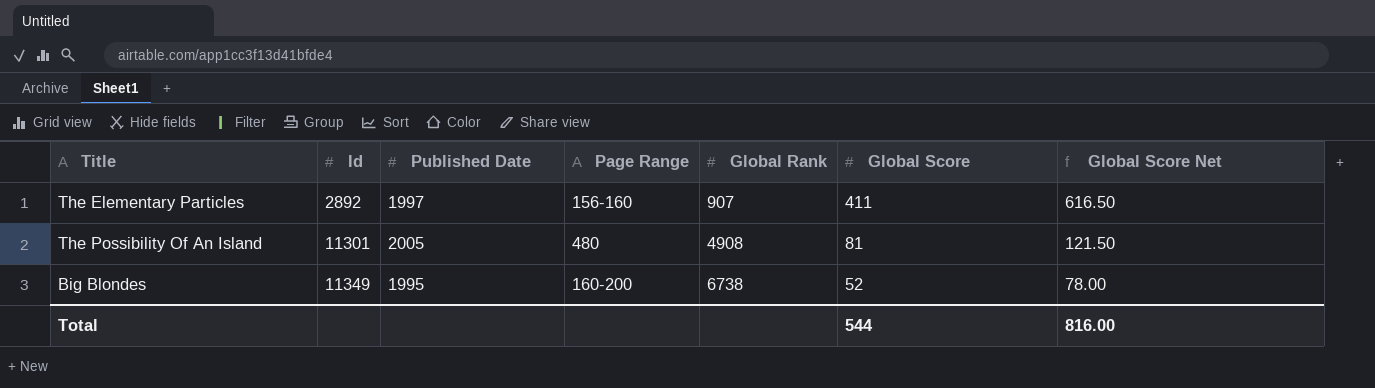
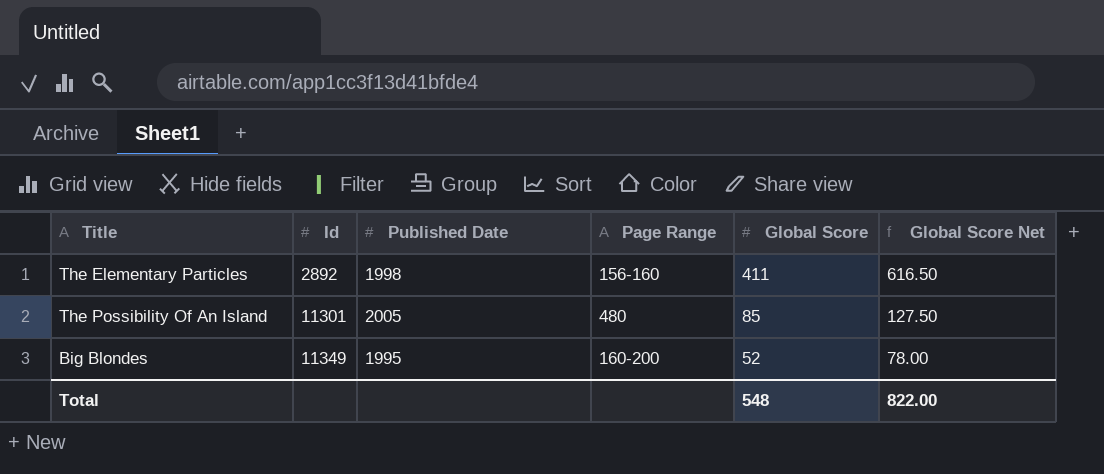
column Global Rank | position: 5 -> none
The Elementary Particles | Published Date: 1997 -> 1998
The Possibility Of An Island | Global Score: 81 -> 85
The Possibility Of An Island | Global Score Net: 121.50 -> 127.50
Total | Global Score: 544 -> 548
Total | Global Score Net: 816.00 -> 822.00

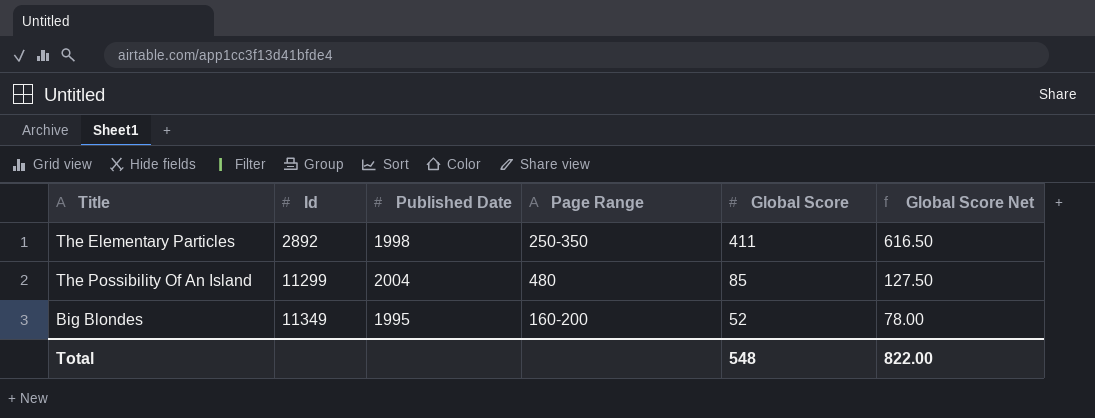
The Elementary Particles | Page Range: 156-160 -> 250-350
The Possibility Of An Island | Id: 11301 -> 11299
The Possibility Of An Island | Published Date: 2005 -> 2004

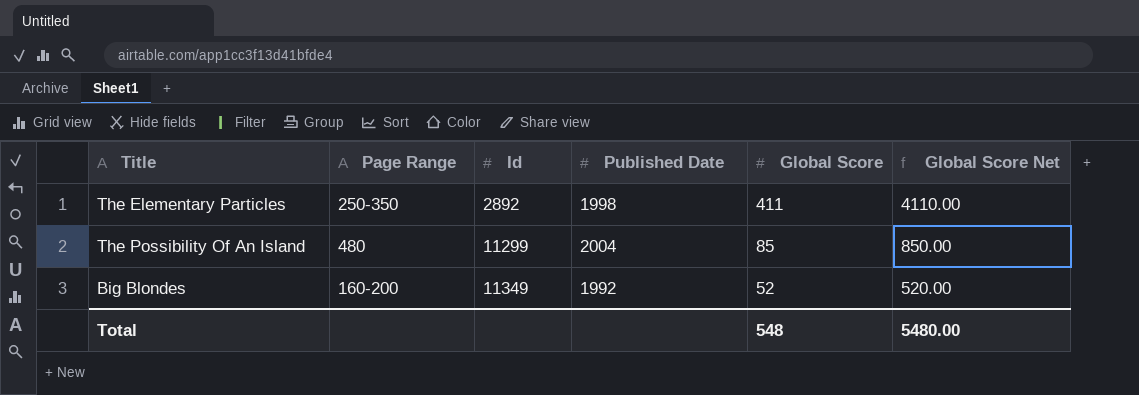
column Page Range | position: 4 -> 2
column Global Score Net | formula: [Global Score] * 1.5 -> [Global Score] * 10
Big Blondes | Published Date: 1995 -> 1992
Total | Global Score Net: 822.00 -> 5480.00

